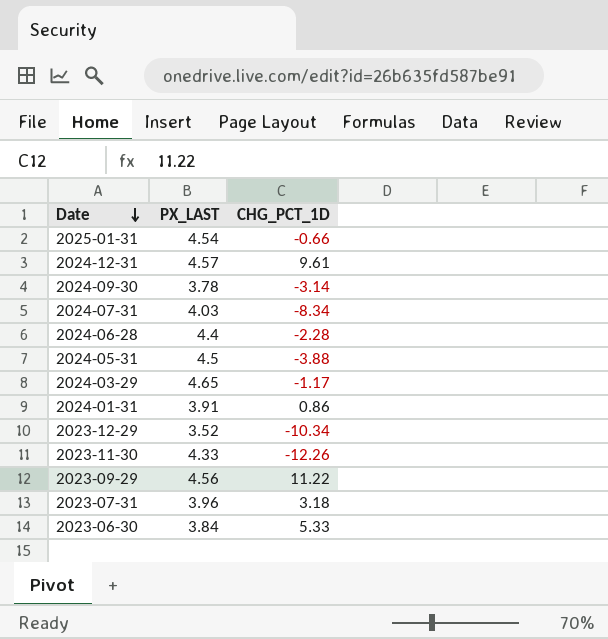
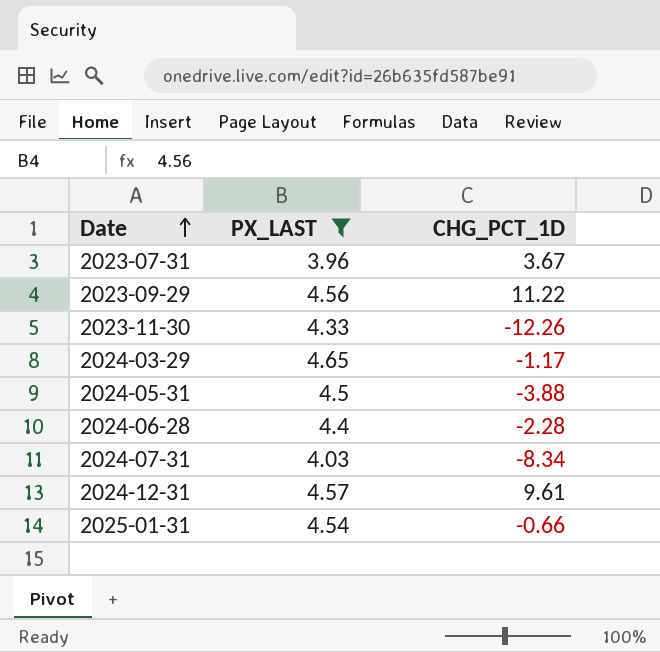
filter: none -> PX_LAST >= 3.96
row order: Date descending -> Date ascending
2023-07-31 | CHG_PCT_1D: 3.18 -> 3.67

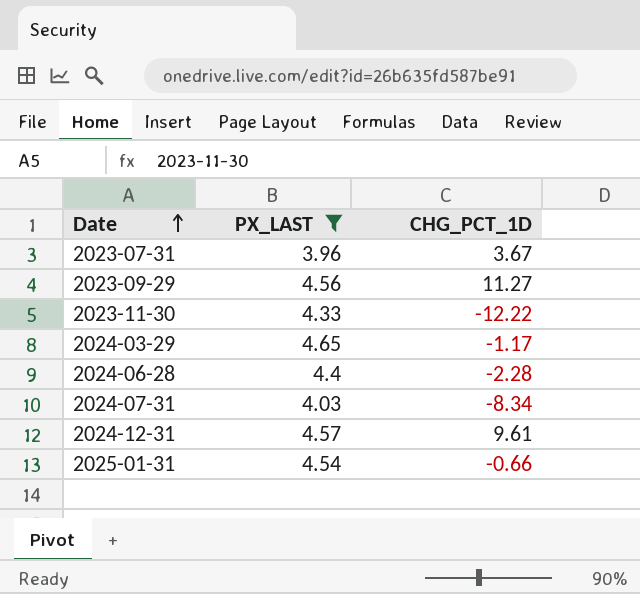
row 2024-05-31: 4.5 | -3.88 -> none
2023-09-29 | CHG_PCT_1D: 11.22 -> 11.27
2023-11-30 | CHG_PCT_1D: -12.26 -> -12.22

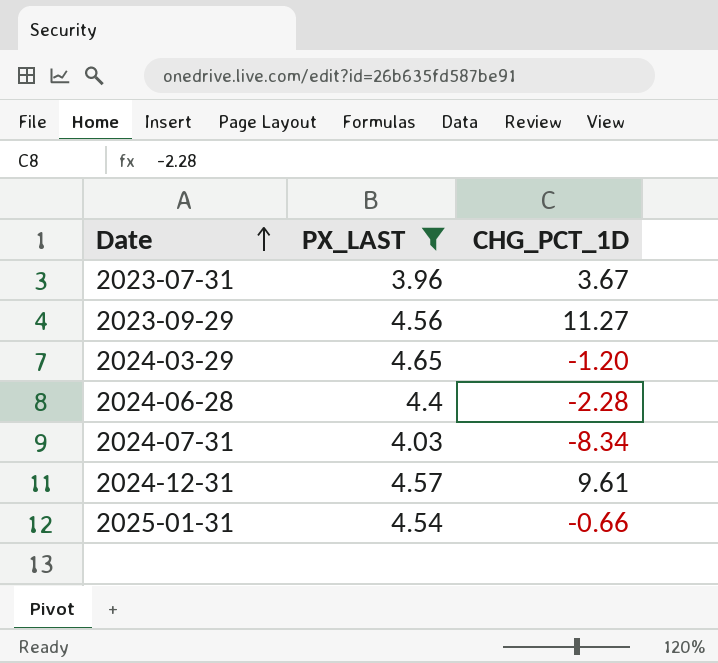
row 2023-11-30: 4.33 | -12.22 -> none
2024-03-29 | CHG_PCT_1D: -1.17 -> -1.20

